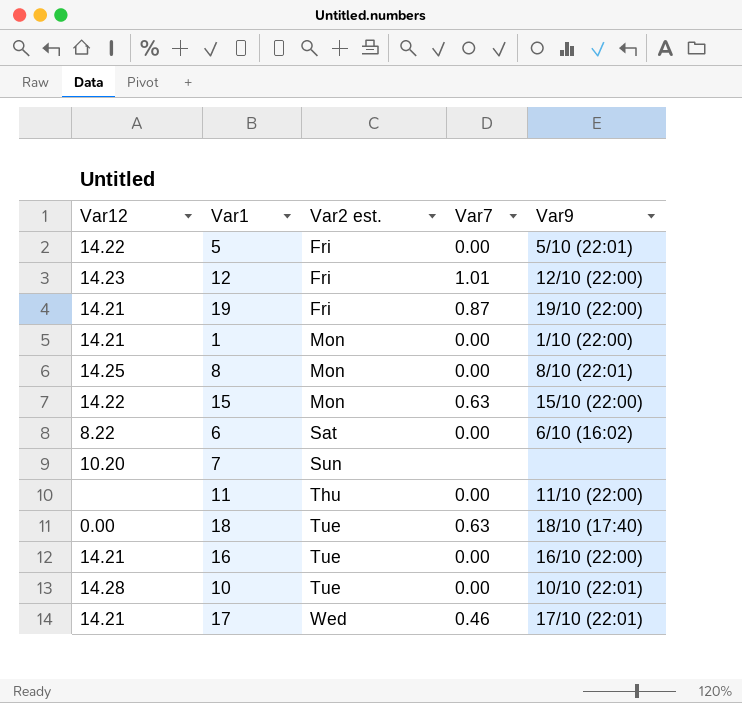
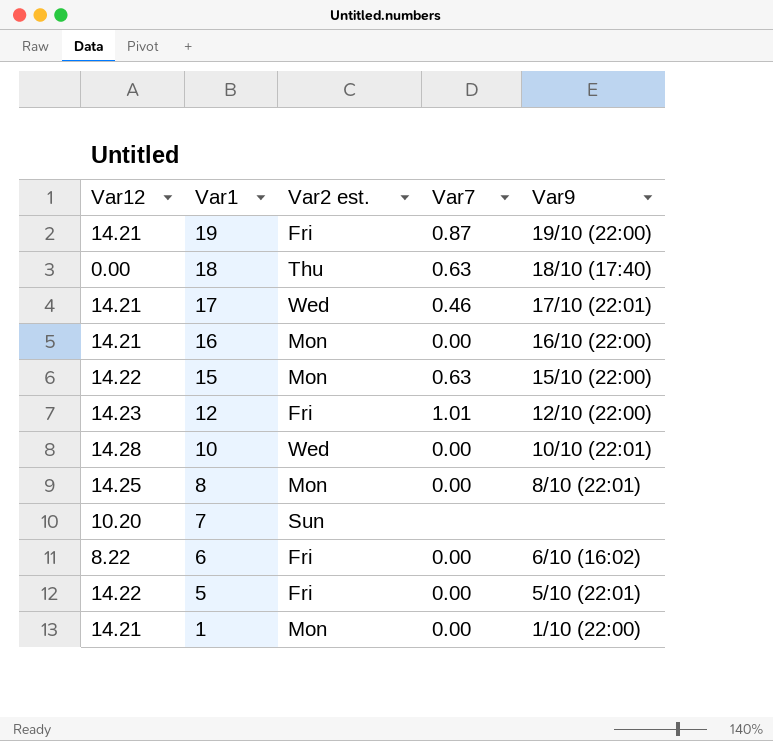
row order: Var2 est. ascending -> Var1 descending
row 11: none | Thu | 0.00 | 11/10 (22:00) -> none
18 | Var2 est.: Tue -> Thu
16 | Var2 est.: Tue -> Mon
10 | Var2 est.: Tue -> Wed
6 | Var2 est.: Sat -> Fri

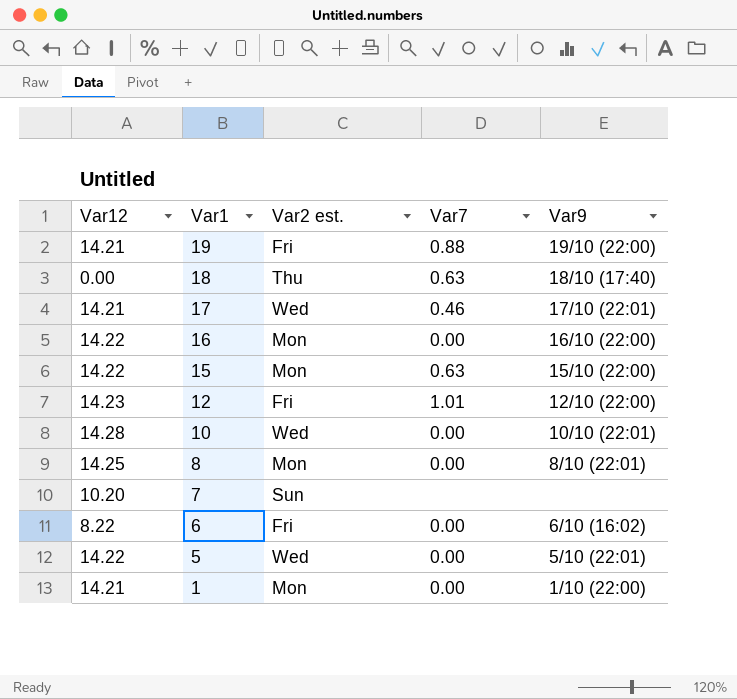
19 | Var7: 0.87 -> 0.88
16 | Var12: 14.21 -> 14.22
5 | Var2 est.: Fri -> Wed

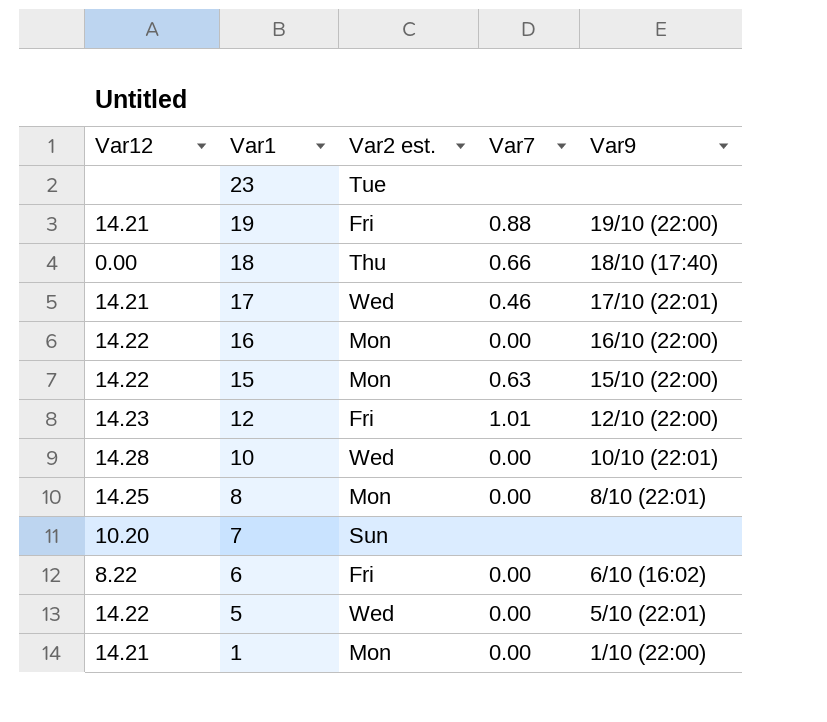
row 23: none -> none | Tue | none | none
18 | Var7: 0.63 -> 0.66

